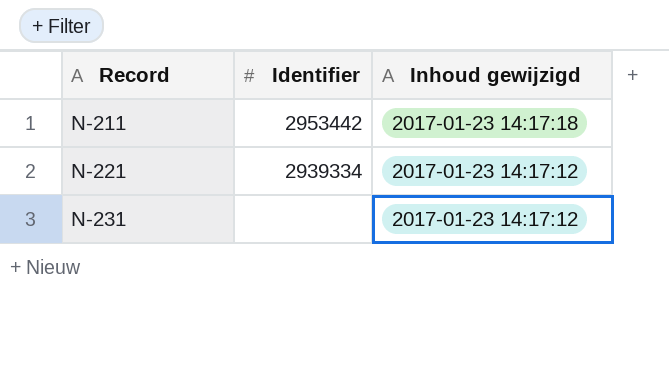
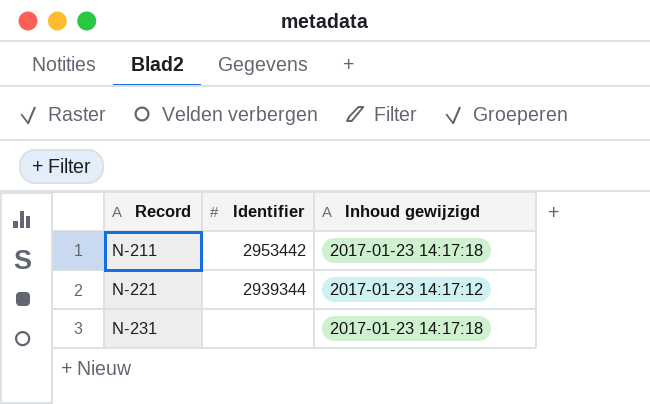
N-221 | Identifier: 2939334 -> 2939344
N-231 | Inhoud gewijzigd: 2017-01-23 14:17:12 -> 2017-01-23 14:17:18

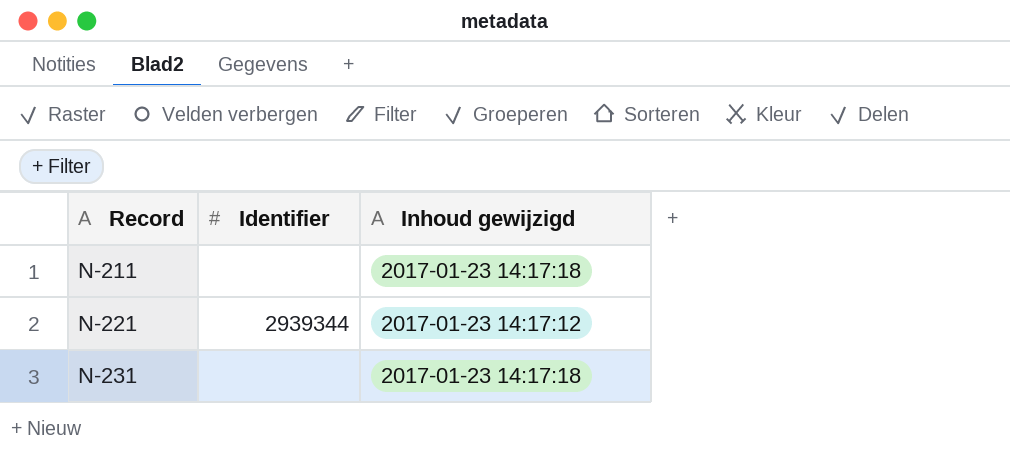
N-211 | Identifier: 2953442 -> none

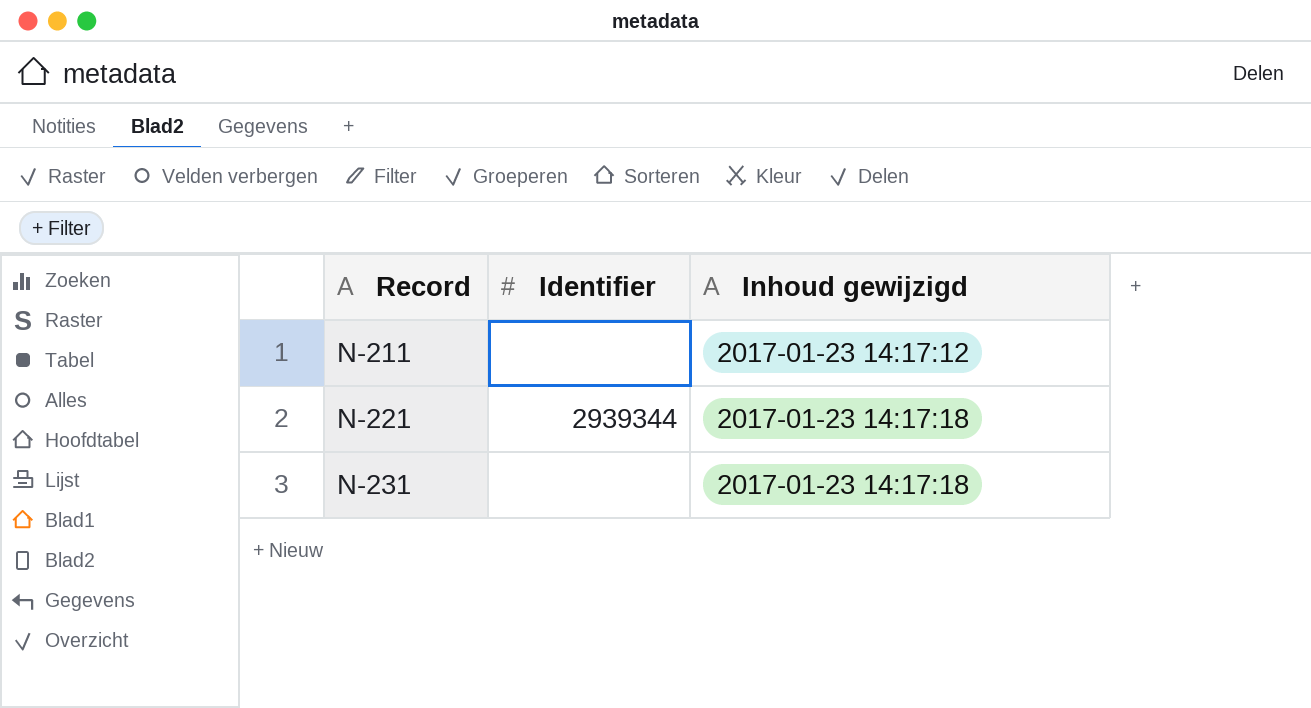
N-211 | Inhoud gewijzigd: 2017-01-23 14:17:18 -> 2017-01-23 14:17:12
N-221 | Inhoud gewijzigd: 2017-01-23 14:17:12 -> 2017-01-23 14:17:18

